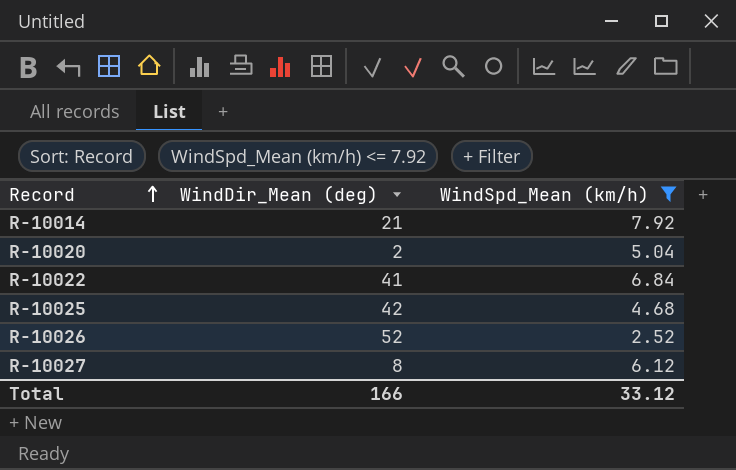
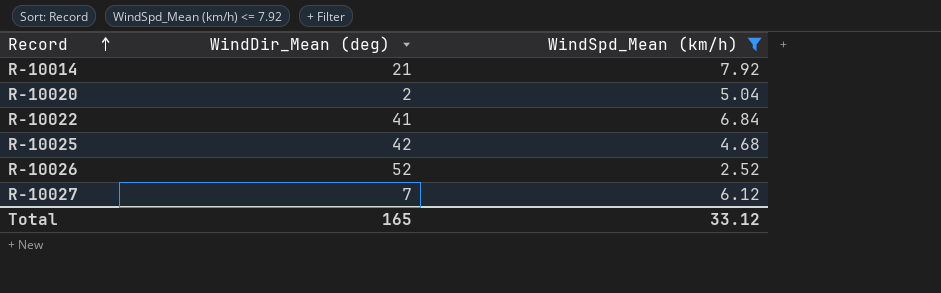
R-10027 | WindDir_Mean (deg): 8 -> 7
Total | WindDir_Mean (deg): 166 -> 165

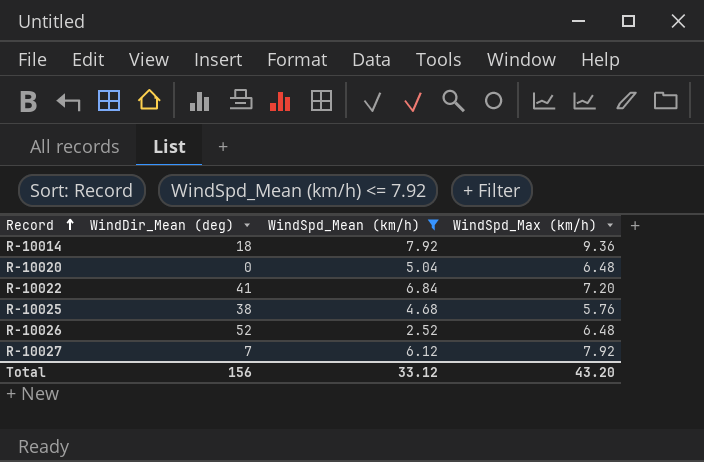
column WindSpd_Max (km/h) | position: none -> 4
R-10014 | WindDir_Mean (deg): 21 -> 18
R-10020 | WindDir_Mean (deg): 2 -> 0
R-10025 | WindDir_Mean (deg): 42 -> 38
Total | WindDir_Mean (deg): 165 -> 156

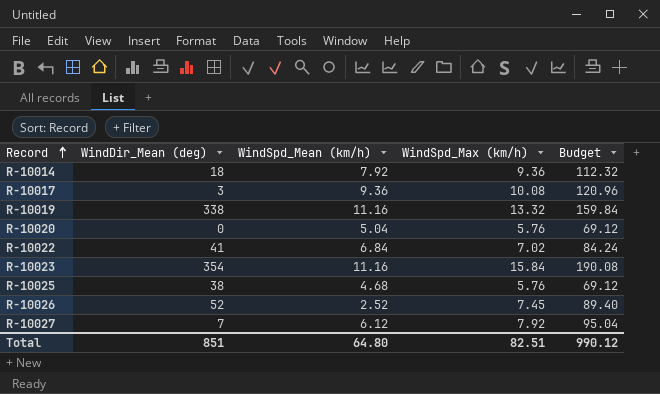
filter: WindSpd_Mean (km/h) <= 7.92 -> none
column Budget | formula: none -> [WindSpd_Max (km/h)] * 12
R-10020 | WindSpd_Max (km/h): 6.48 -> 5.76
R-10022 | WindSpd_Max (km/h): 7.20 -> 7.02
R-10026 | WindSpd_Max (km/h): 6.48 -> 7.45
Total | WindDir_Mean (deg): 156 -> 851
Total | WindSpd_Mean (km/h): 33.12 -> 64.80
Total | WindSpd_Max (km/h): 43.20 -> 82.51

